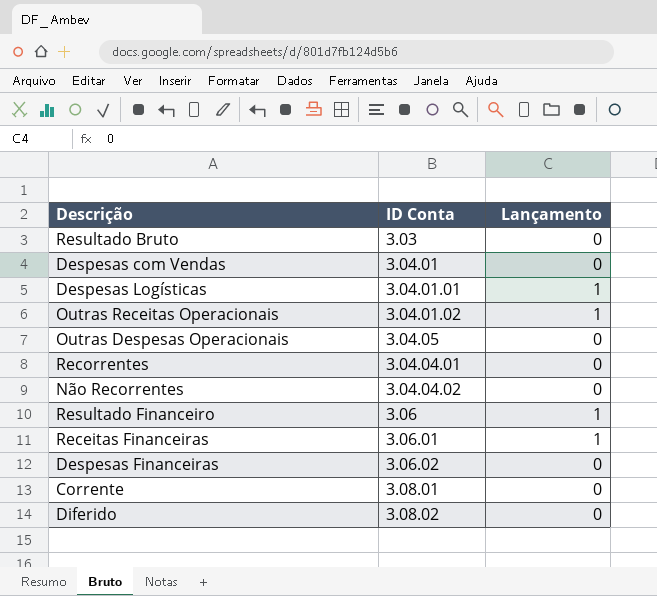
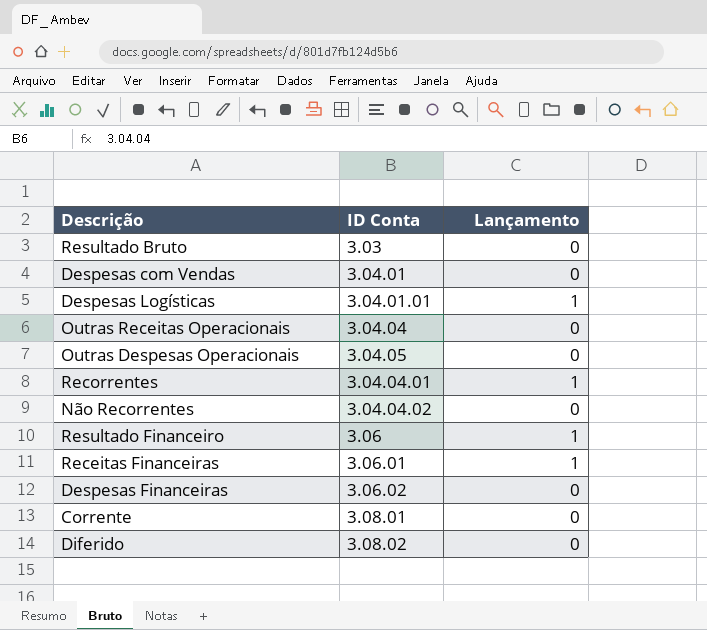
Outras Receitas Operacionais | ID Conta: 3.04.01.02 -> 3.04.04
Outras Receitas Operacionais | Lançamento: 1 -> 0
Recorrentes | Lançamento: 0 -> 1

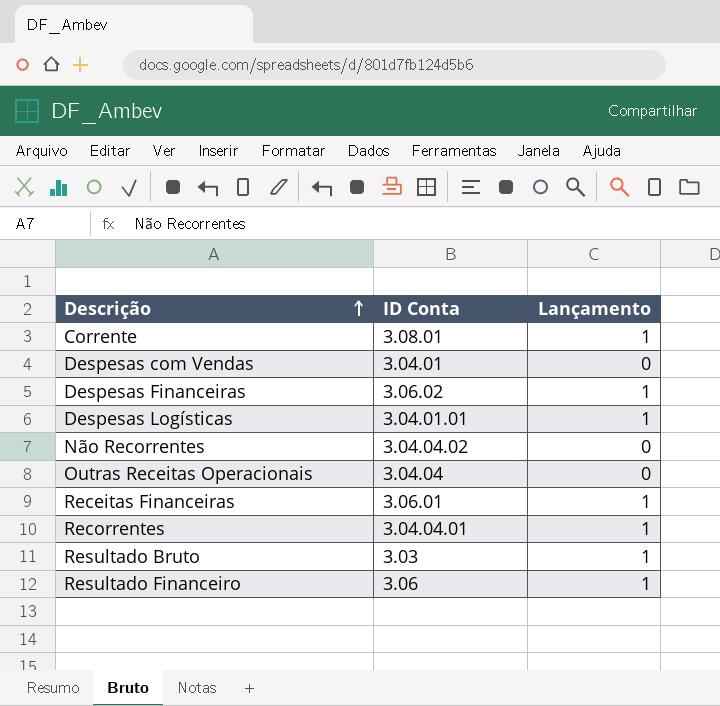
row order: none -> Descrição ascending
row Outras Despesas Operacionais: 3.04.05 | 0 -> none
row Diferido: 3.08.02 | 0 -> none
Corrente | Lançamento: 0 -> 1
Despesas Financeiras | Lançamento: 0 -> 1
Resultado Bruto | Lançamento: 0 -> 1

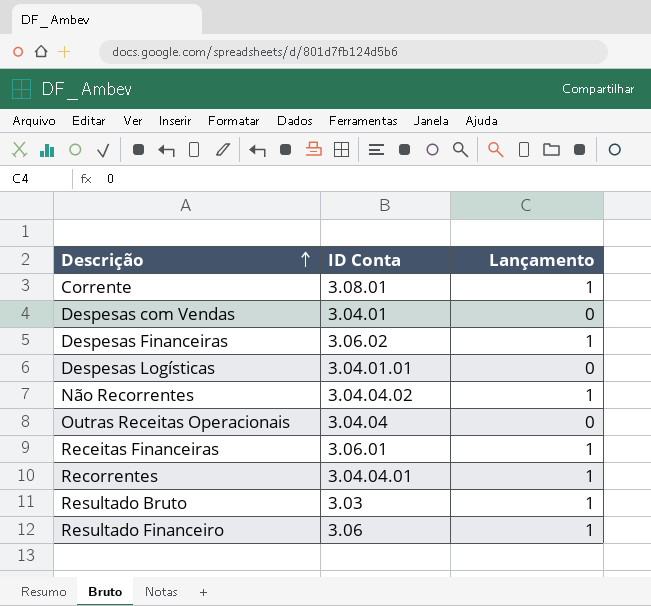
Despesas Logísticas | Lançamento: 1 -> 0
Não Recorrentes | Lançamento: 0 -> 1

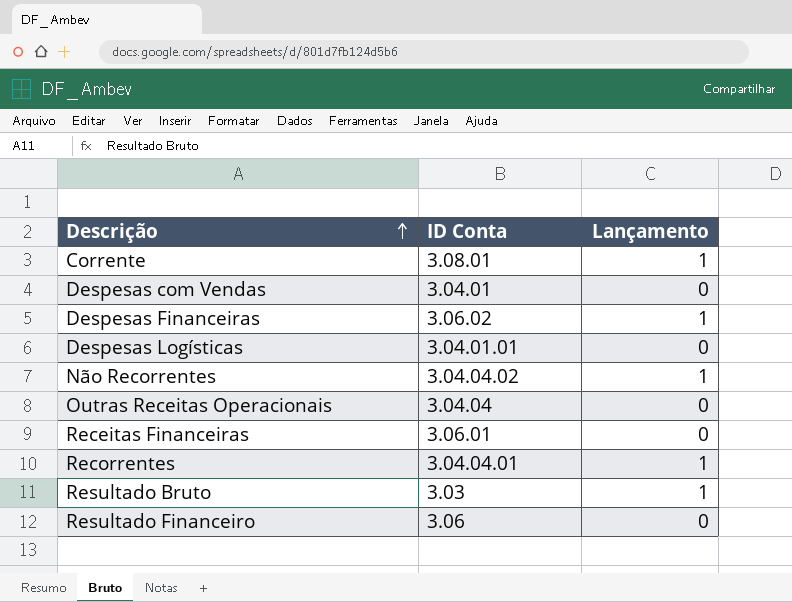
Receitas Financeiras | Lançamento: 1 -> 0
Resultado Financeiro | Lançamento: 1 -> 0

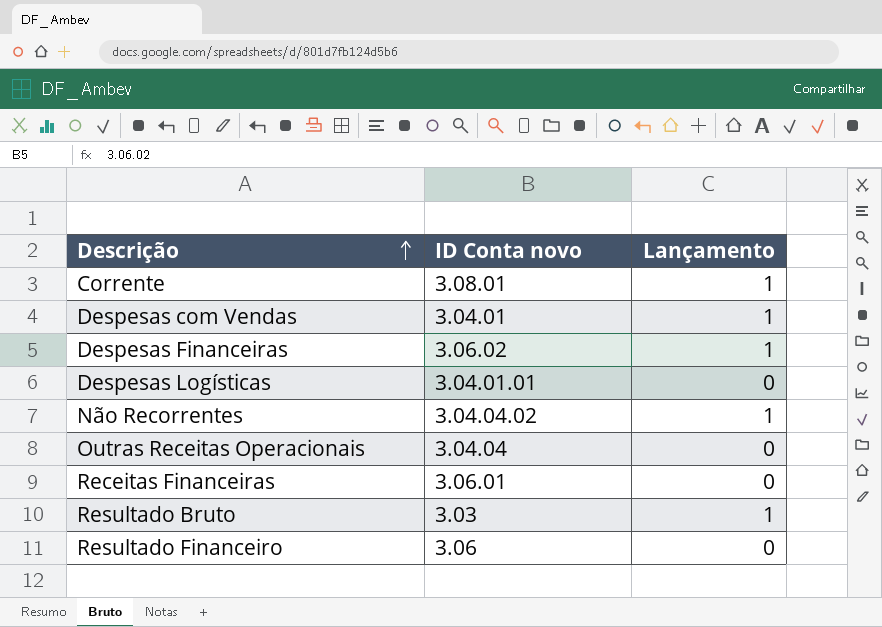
column name: ID Conta -> ID Conta novo
row Recorrentes: 3.04.04.01 | 1 -> none
Despesas com Vendas | Lançamento: 0 -> 1

